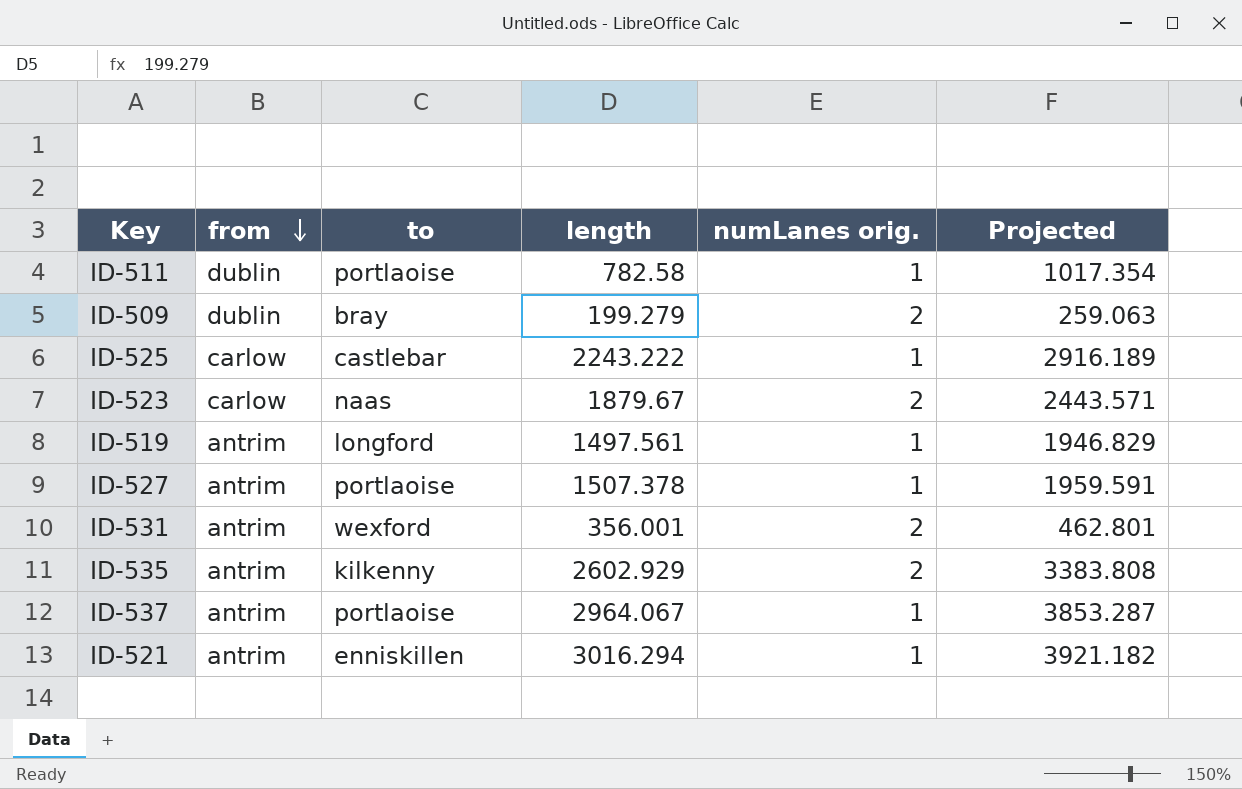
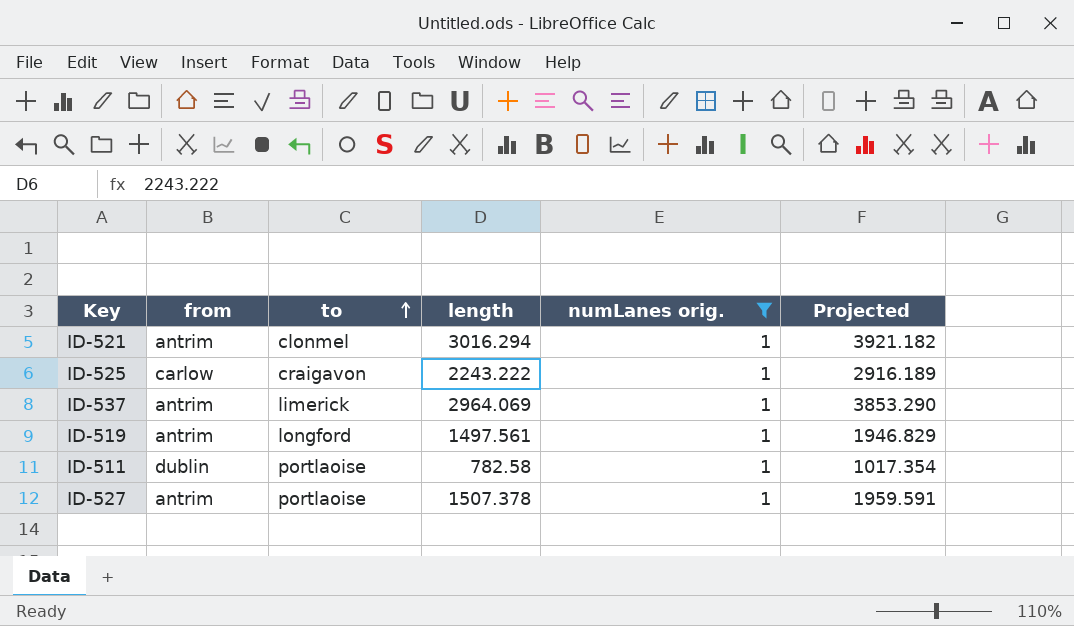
filter: none -> numLanes orig. = 1
row order: from descending -> to ascending
ID-521 | to: enniskillen -> clonmel
ID-525 | to: castlebar -> craigavon
ID-537 | to: portlaoise -> limerick
ID-537 | length: 2964.067 -> 2964.069
ID-537 | Projected: 3853.287 -> 3853.290

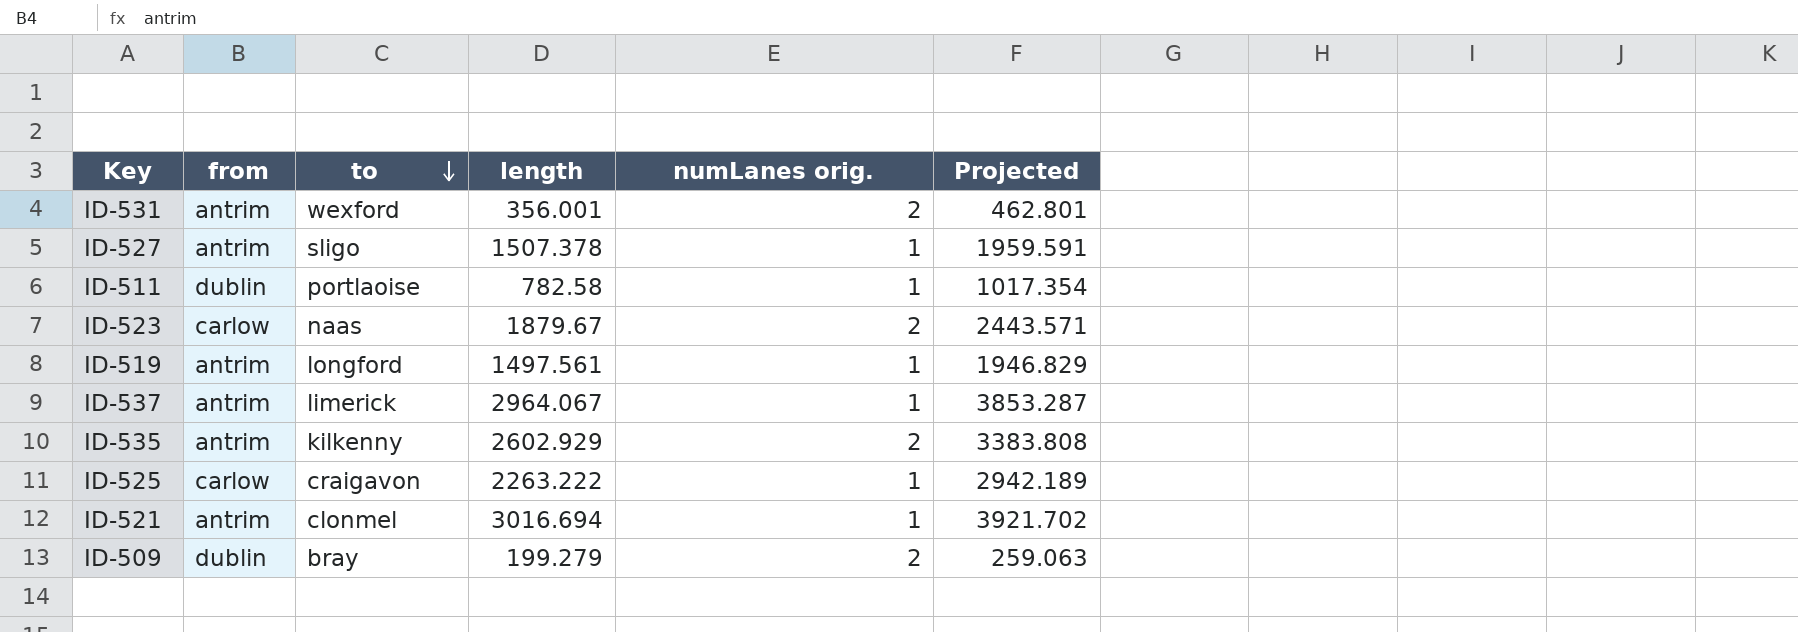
filter: numLanes orig. = 1 -> none
row order: to ascending -> to descending
ID-527 | to: portlaoise -> sligo
ID-537 | length: 2964.069 -> 2964.067
ID-537 | Projected: 3853.290 -> 3853.287
ID-525 | length: 2243.222 -> 2263.222
ID-525 | Projected: 2916.189 -> 2942.189
ID-521 | length: 3016.294 -> 3016.694
ID-521 | Projected: 3921.182 -> 3921.702

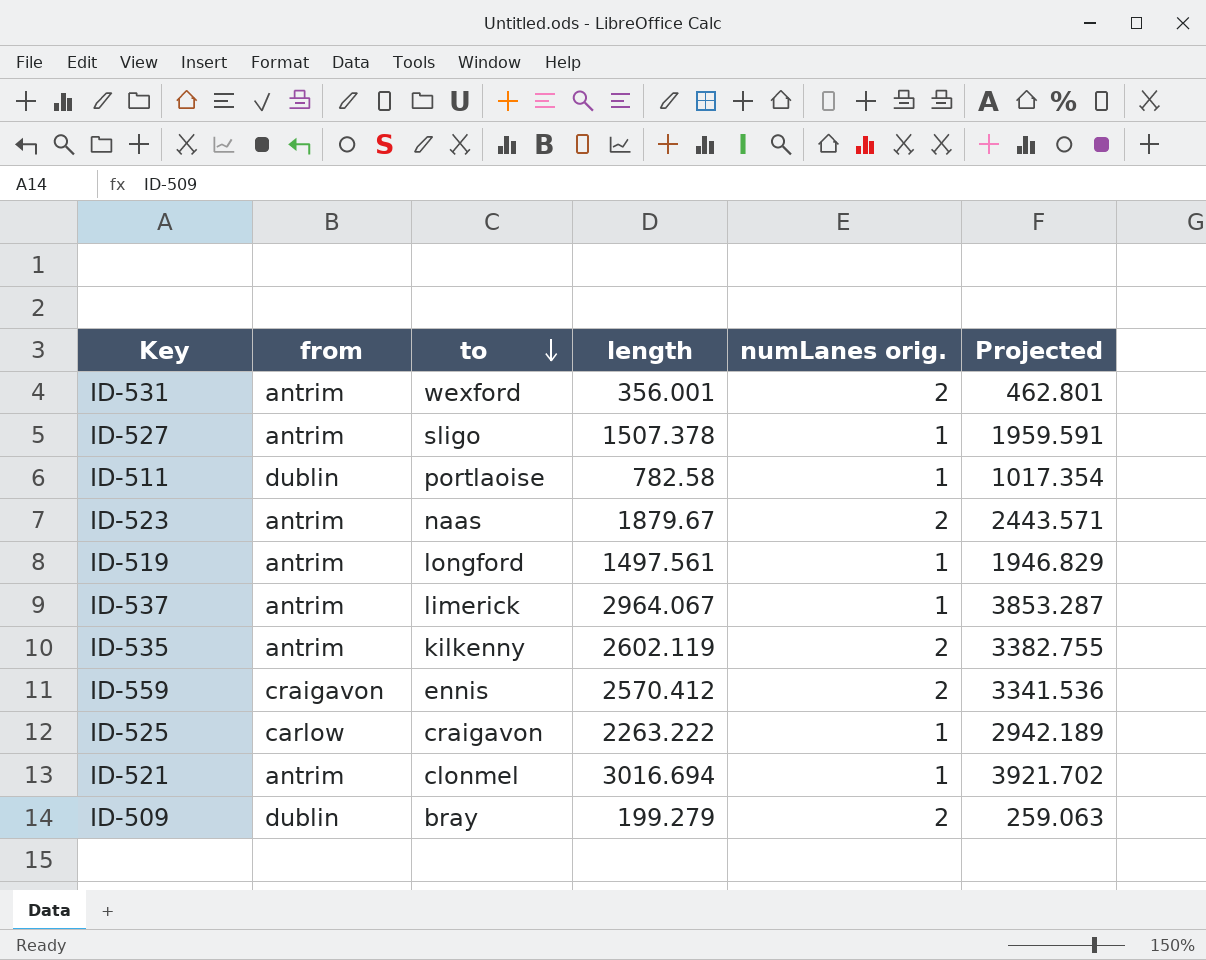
ID-523 | from: carlow -> antrim
ID-535 | length: 2602.929 -> 2602.119
ID-535 | Projected: 3383.808 -> 3382.755
row ID-559: none -> craigavon | ennis | 2570.412 | 2 | 3341.536

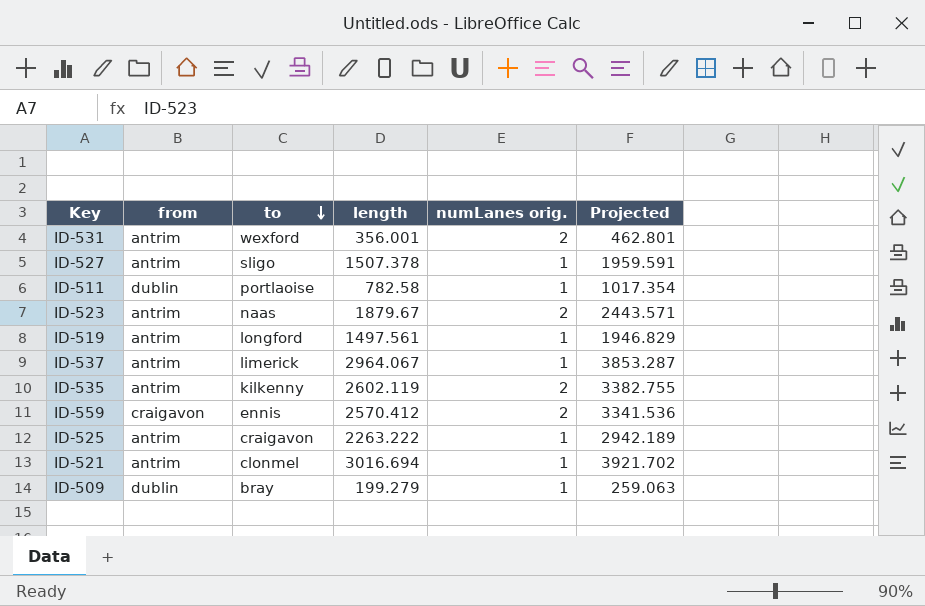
ID-525 | from: carlow -> antrim
ID-509 | numLanes orig.: 2 -> 1

